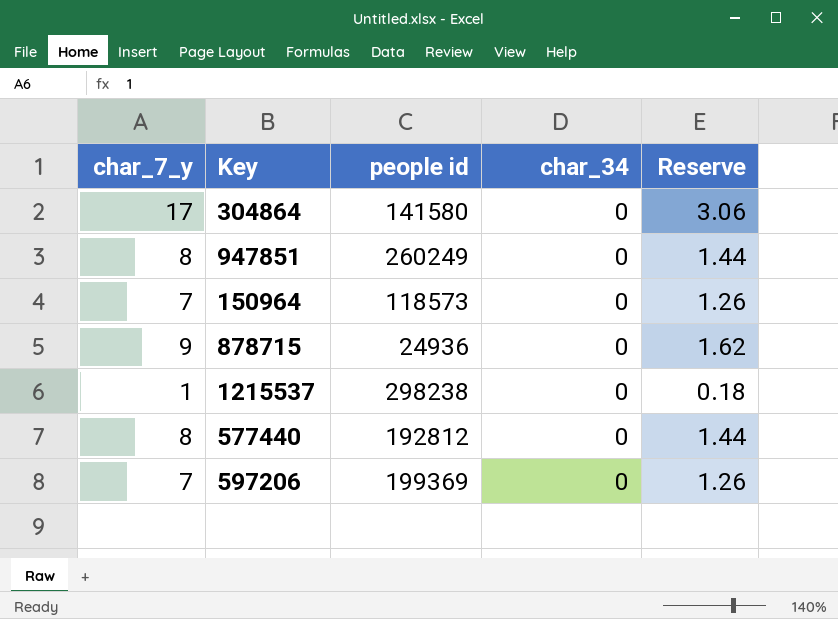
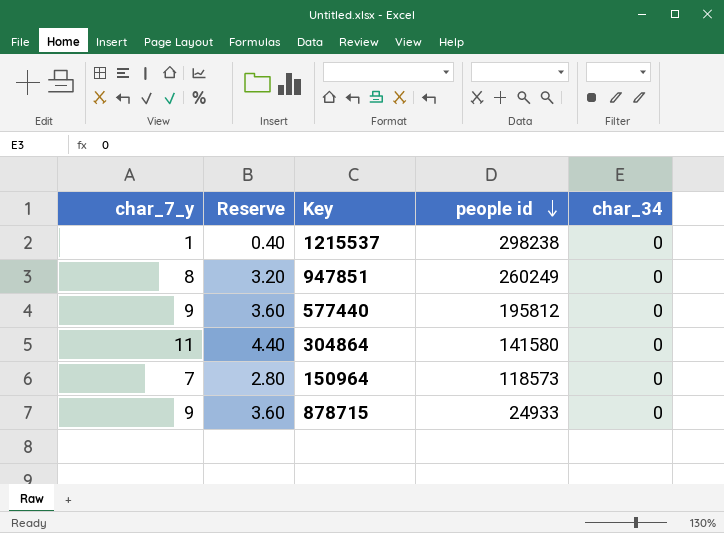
row order: none -> people id descending
column Reserve | formula: [char_7_y] * 0.18 -> [char_7_y] * 0.4
column Reserve | position: 5 -> 2
row 597206: 7 | 199369 | 0 | 1.26 -> none
577440 | char_7_y: 8 -> 9
577440 | people id: 192812 -> 195812
304864 | char_7_y: 17 -> 11
878715 | people id: 24936 -> 24933

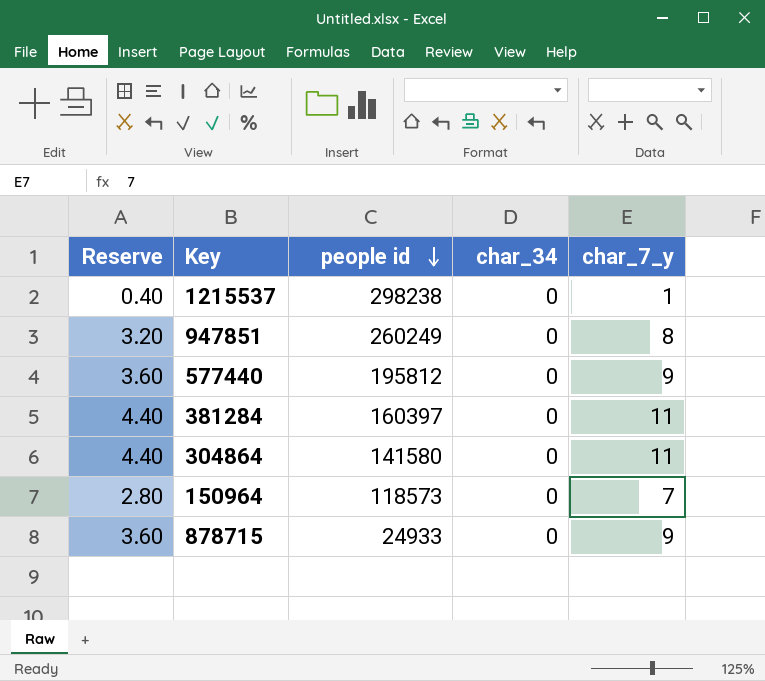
column char_7_y | position: 1 -> 5
row 381284: none -> 4.40 | 160397 | 0 | 11

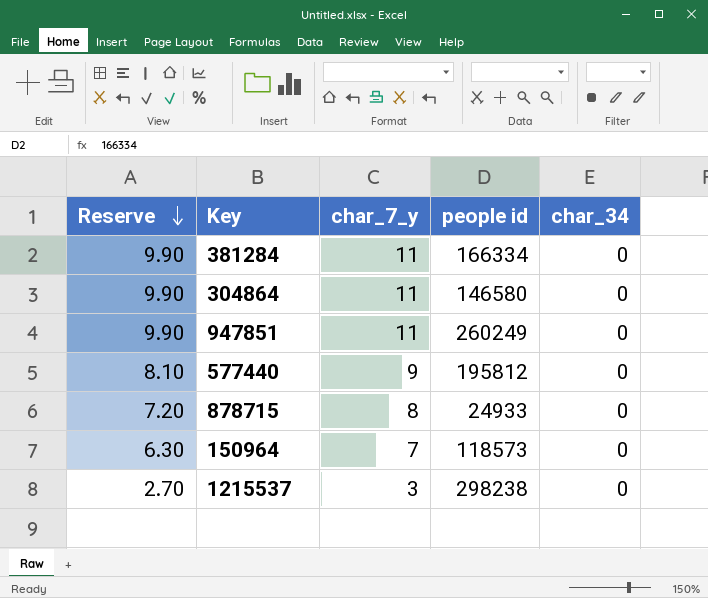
row order: people id descending -> Reserve descending
column Reserve | formula: [char_7_y] * 0.4 -> [char_7_y] * 0.9
column char_7_y | position: 5 -> 3
381284 | people id: 160397 -> 166334
304864 | people id: 141580 -> 146580
947851 | char_7_y: 8 -> 11
878715 | char_7_y: 9 -> 8
1215537 | char_7_y: 1 -> 3

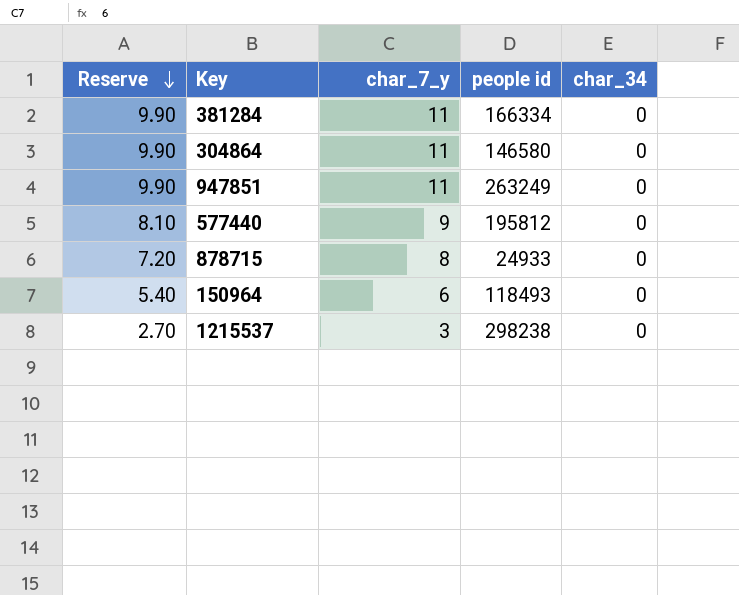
947851 | people id: 260249 -> 263249
150964 | Reserve: 6.30 -> 5.40
150964 | char_7_y: 7 -> 6
150964 | people id: 118573 -> 118493

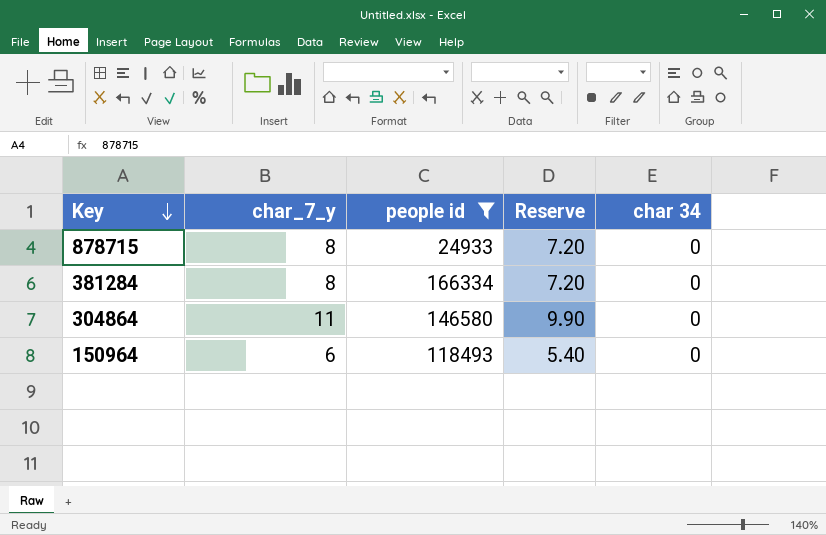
filter: none -> people id <= 166334
row order: Reserve descending -> Key descending
column Reserve | position: 1 -> 4
column name: char_34 -> char 34
381284 | char_7_y: 11 -> 8
381284 | Reserve: 9.90 -> 7.20

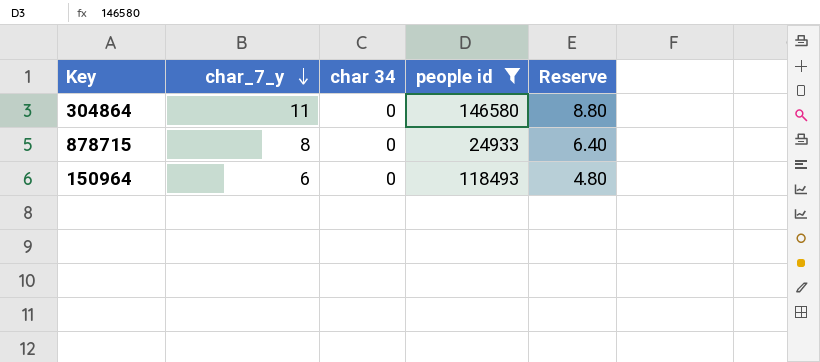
row order: Key descending -> char_7_y descending
column char 34 | position: 5 -> 3
column Reserve | formula: [char_7_y] * 0.9 -> [char_7_y] * 0.8
row 381284: 8 | 166334 | 7.20 | 0 -> none

